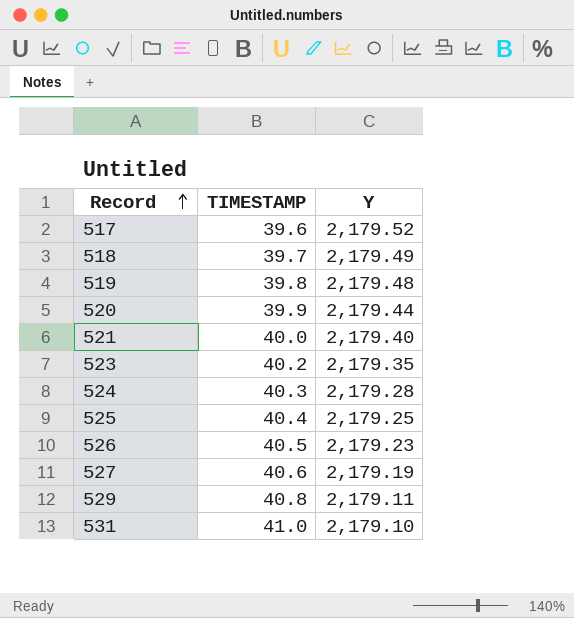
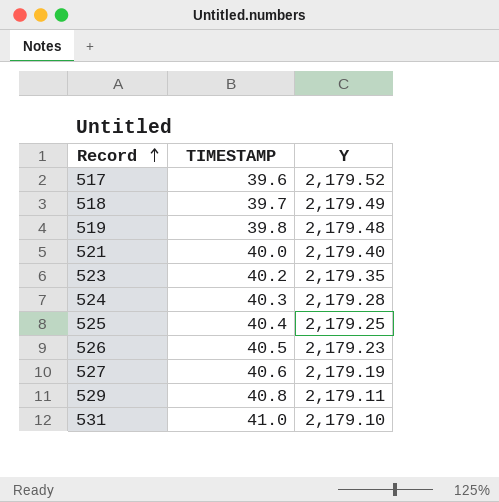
row 520: 39.9 | 2,179.44 -> none

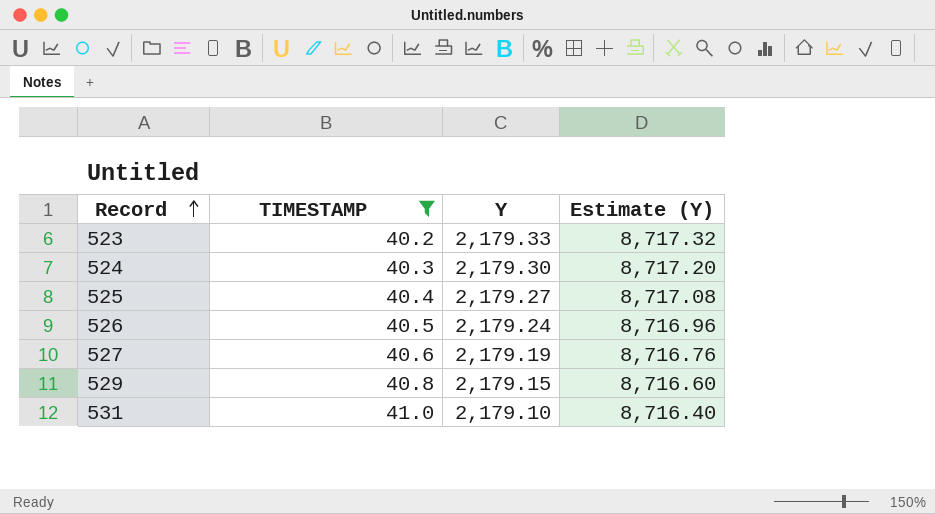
filter: none -> TIMESTAMP >= 40.2
column Estimate (Y) | formula: none -> [Y] * 4
523 | Y: 2,179.35 -> 2,179.33
524 | Y: 2,179.28 -> 2,179.30
525 | Y: 2,179.25 -> 2,179.27
526 | Y: 2,179.23 -> 2,179.24
529 | Y: 2,179.11 -> 2,179.15

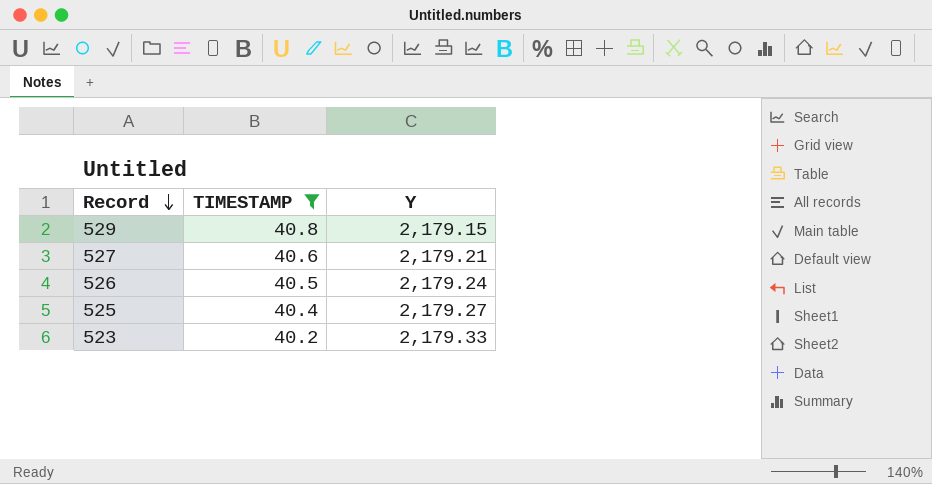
row order: Record ascending -> Record descending
column Estimate (Y) | formula: [Y] * 4 -> none
row 524: 40.3 | 2,179.30 | 8,717.20 -> none
row 531: 41.0 | 2,179.10 | 8,716.40 -> none
527 | Y: 2,179.19 -> 2,179.21

